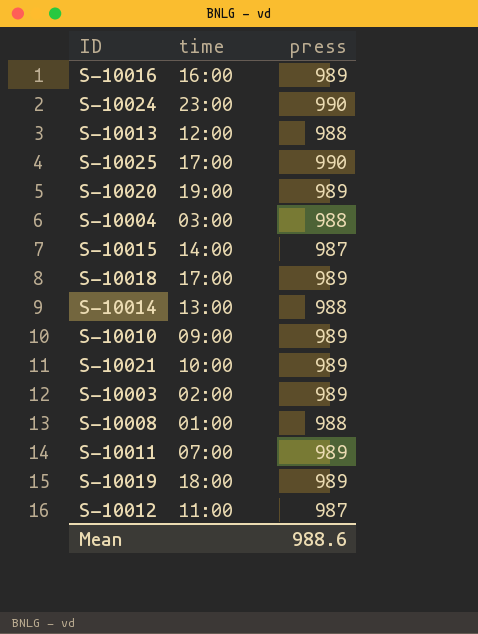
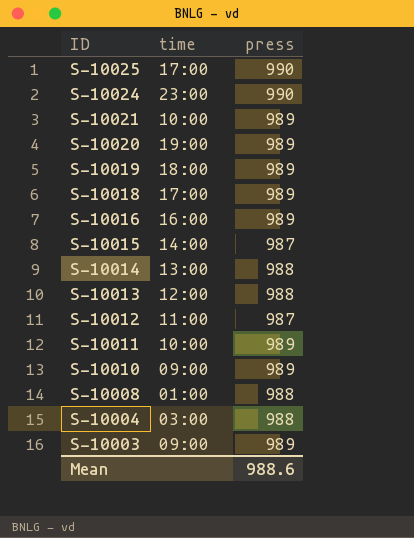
row order: none -> ID descending
S-10011 | time: 07:00 -> 10:00
S-10003 | time: 02:00 -> 09:00

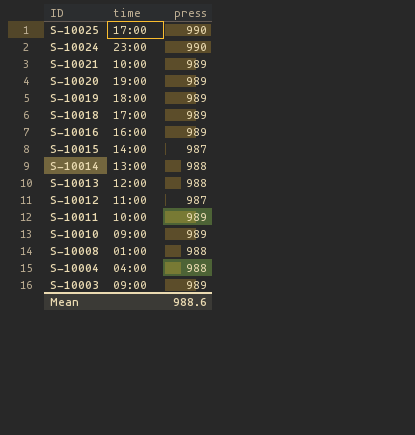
S-10004 | time: 03:00 -> 04:00

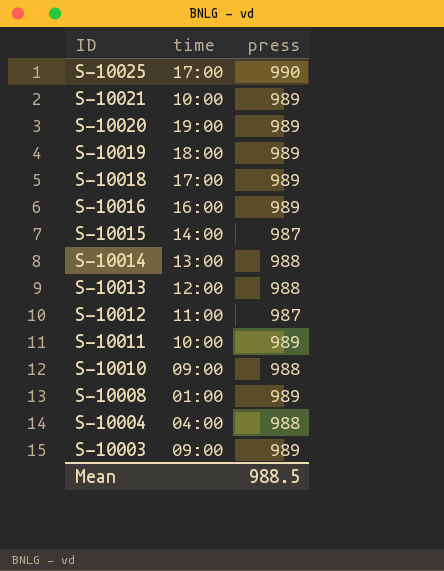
row S-10024: 23:00 | 990 -> none
S-10010 | press: 989 -> 988
S-10008 | press: 988 -> 989
Mean | press: 988.6 -> 988.5

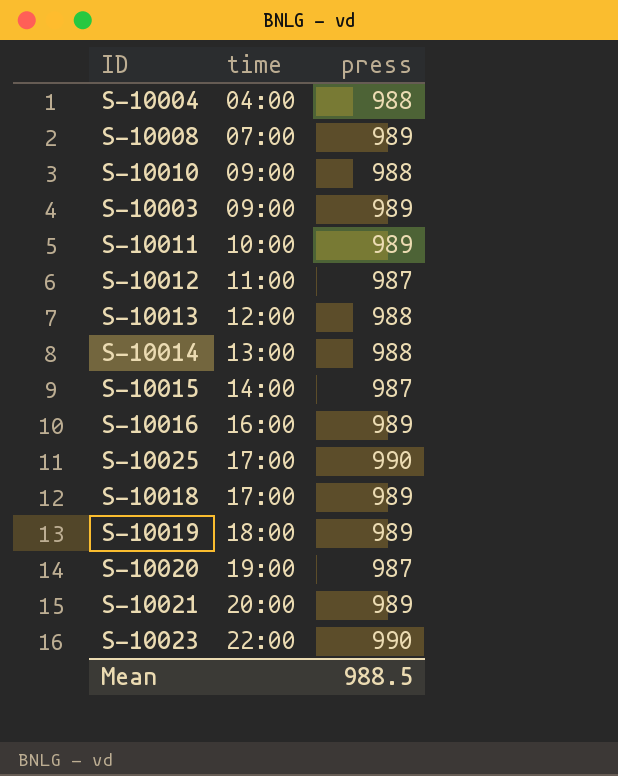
row order: ID descending -> time ascending
S-10008 | time: 01:00 -> 07:00
S-10020 | press: 989 -> 987
S-10021 | time: 10:00 -> 20:00
row S-10023: none -> 22:00 | 990

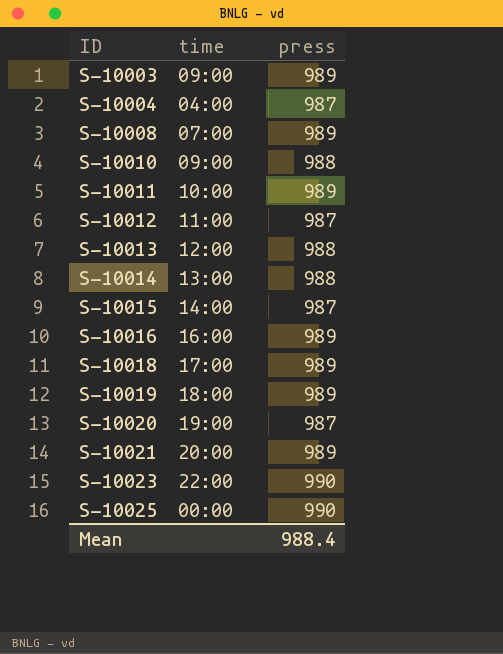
row order: time ascending -> ID ascending
S-10004 | press: 988 -> 987
S-10025 | time: 17:00 -> 00:00
Mean | press: 988.5 -> 988.4

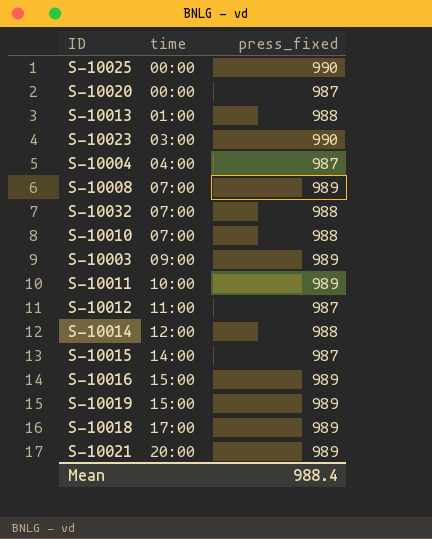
row order: ID ascending -> time ascending
column name: press -> press_fixed
S-10020 | time: 19:00 -> 00:00
S-10013 | time: 12:00 -> 01:00
S-10023 | time: 22:00 -> 03:00
row S-10032: none -> 07:00 | 988
S-10010 | time: 09:00 -> 07:00
S-10014 | time: 13:00 -> 12:00
S-10016 | time: 16:00 -> 15:00
S-10019 | time: 18:00 -> 15:00

